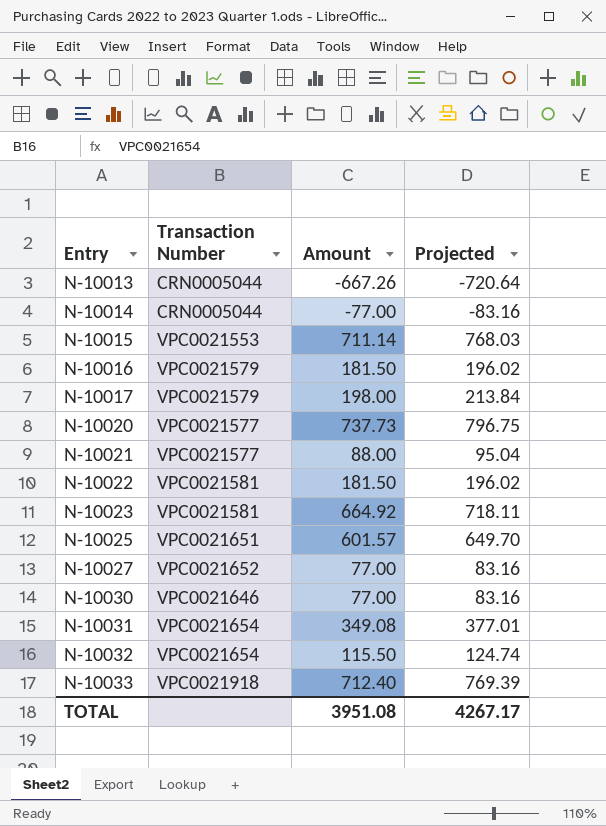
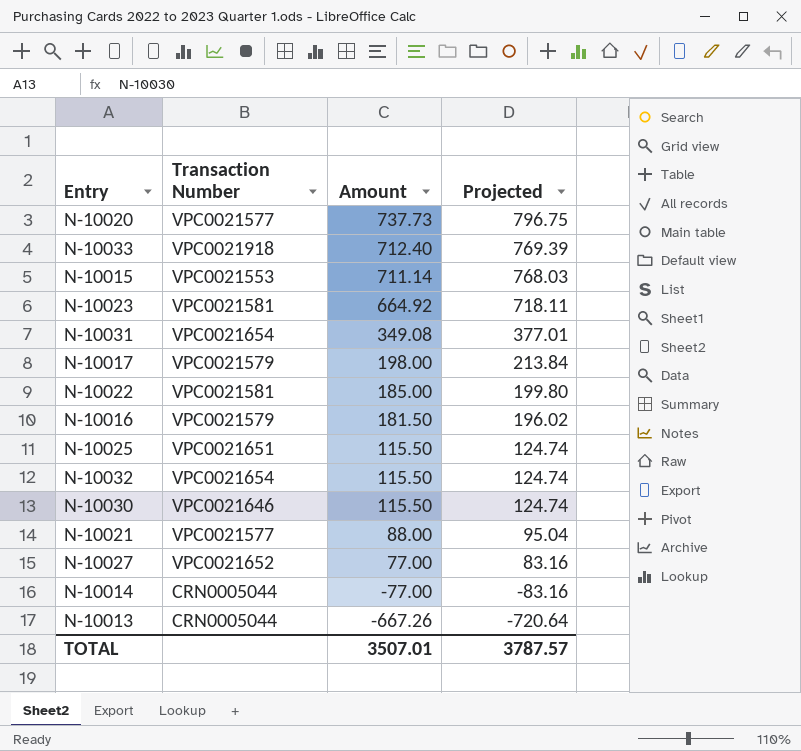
row order: Entry ascending -> Amount descending
N-10022 | Amount: 181.50 -> 185.00
N-10022 | Projected: 196.02 -> 199.80
N-10025 | Amount: 601.57 -> 115.50
N-10025 | Projected: 649.70 -> 124.74
N-10030 | Amount: 77.00 -> 115.50
N-10030 | Projected: 83.16 -> 124.74
TOTAL | Amount: 3951.08 -> 3507.01
TOTAL | Projected: 4267.17 -> 3787.57

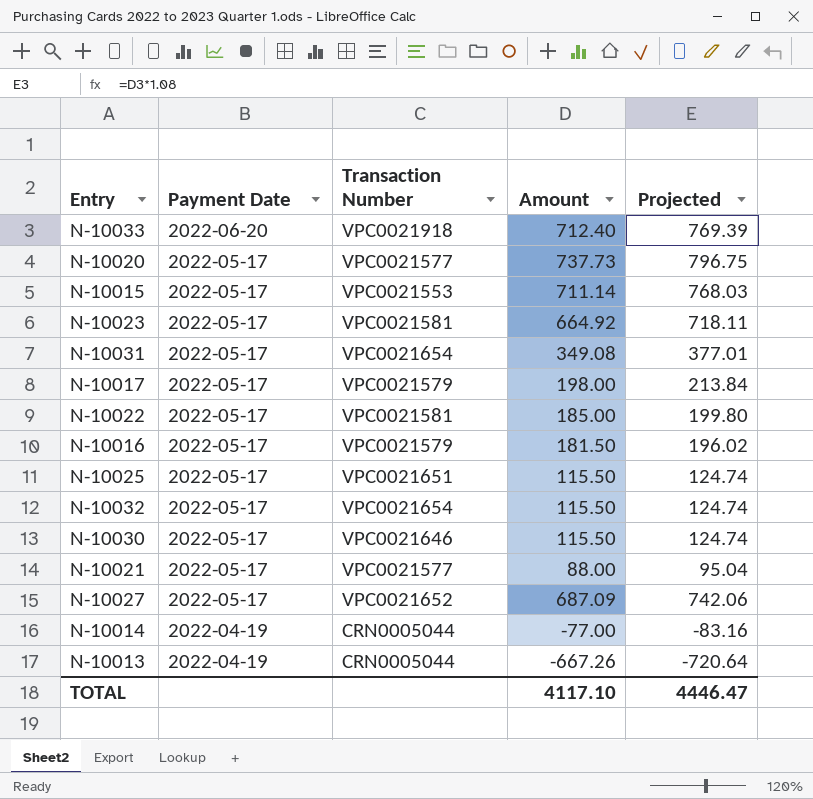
row order: Amount descending -> Payment Date descending
column Payment Date | position: none -> 2
N-10027 | Amount: 77.00 -> 687.09
N-10027 | Projected: 83.16 -> 742.06
TOTAL | Amount: 3507.01 -> 4117.10
TOTAL | Projected: 3787.57 -> 4446.47

